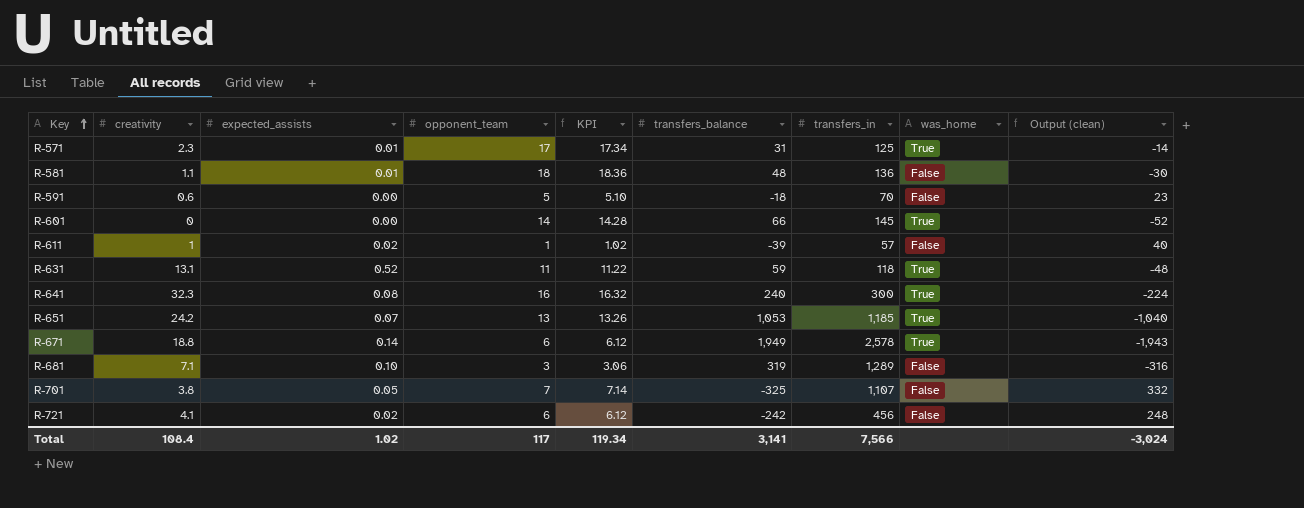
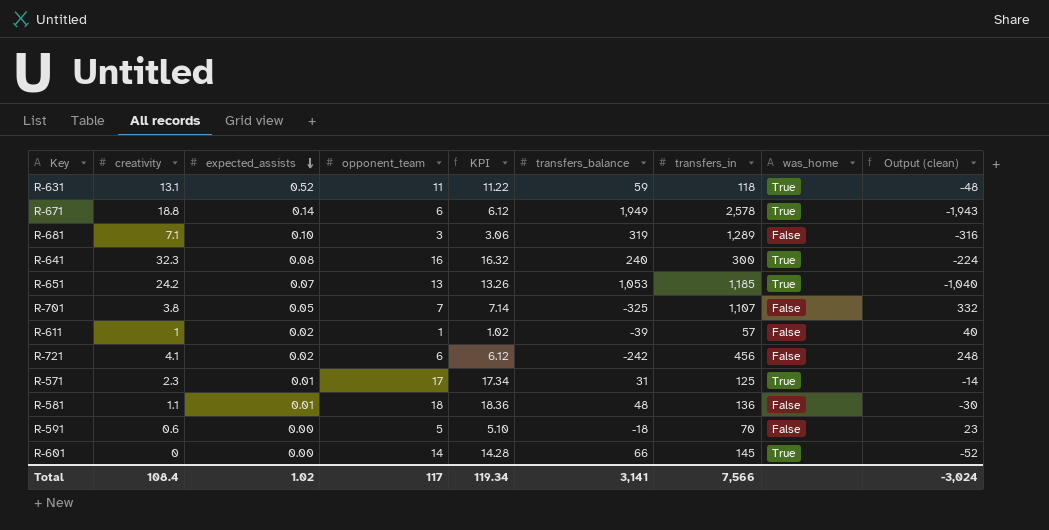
row order: Key ascending -> expected_assists descending

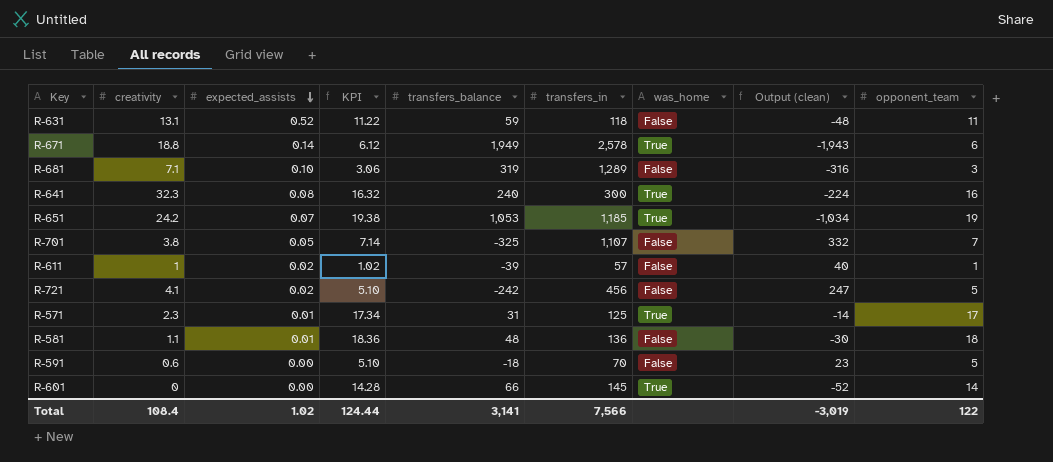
column opponent_team | position: 4 -> 9
R-631 | was_home: True -> False
R-651 | KPI: 13.26 -> 19.38
R-651 | Output (clean): -1,040 -> -1,034
R-651 | opponent_team: 13 -> 19
R-721 | KPI: 6.12 -> 5.10
R-721 | Output (clean): 248 -> 247
R-721 | opponent_team: 6 -> 5
Total | KPI: 119.34 -> 124.44
Total | Output (clean): -3,024 -> -3,019
Total | opponent_team: 117 -> 122

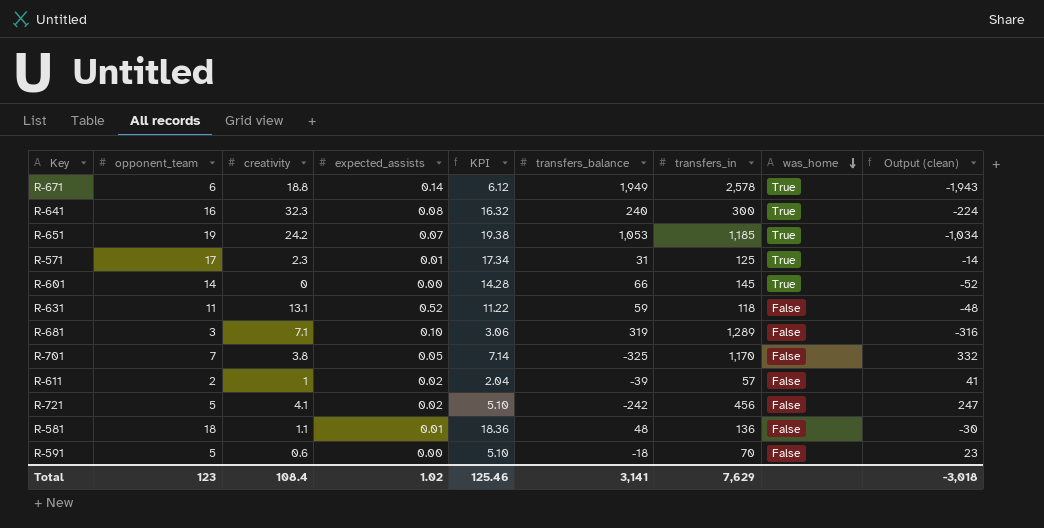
row order: expected_assists descending -> was_home descending
column opponent_team | position: 9 -> 2
R-701 | transfers_in: 1,107 -> 1,170
R-611 | opponent_team: 1 -> 2
R-611 | KPI: 1.02 -> 2.04
R-611 | Output (clean): 40 -> 41
Total | opponent_team: 122 -> 123
Total | KPI: 124.44 -> 125.46
Total | transfers_in: 7,566 -> 7,629
Total | Output (clean): -3,019 -> -3,018

